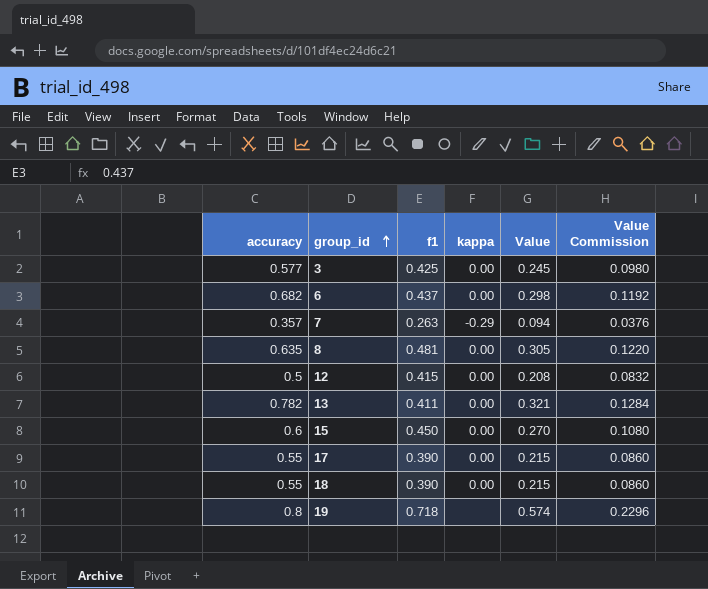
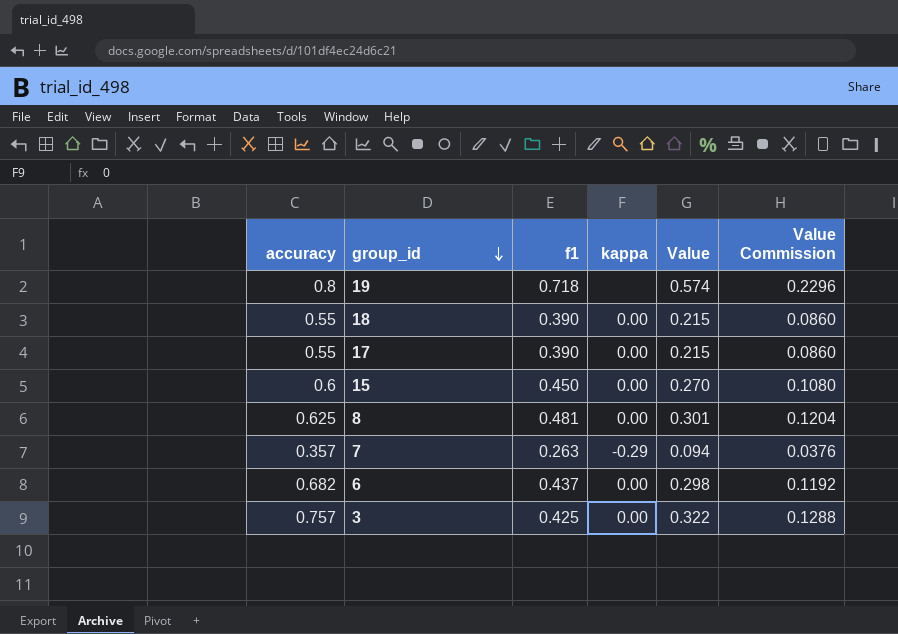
row order: group_id ascending -> group_id descending
row 12: 0.5 | 0.415 | 0.00 | 0.208 | 0.0832 -> none
row 13: 0.782 | 0.411 | 0.00 | 0.321 | 0.1284 -> none
8 | accuracy: 0.635 -> 0.625
8 | Value: 0.305 -> 0.301
8 | Value Commission: 0.1220 -> 0.1204
3 | accuracy: 0.577 -> 0.757
3 | Value: 0.245 -> 0.322
3 | Value Commission: 0.0980 -> 0.1288

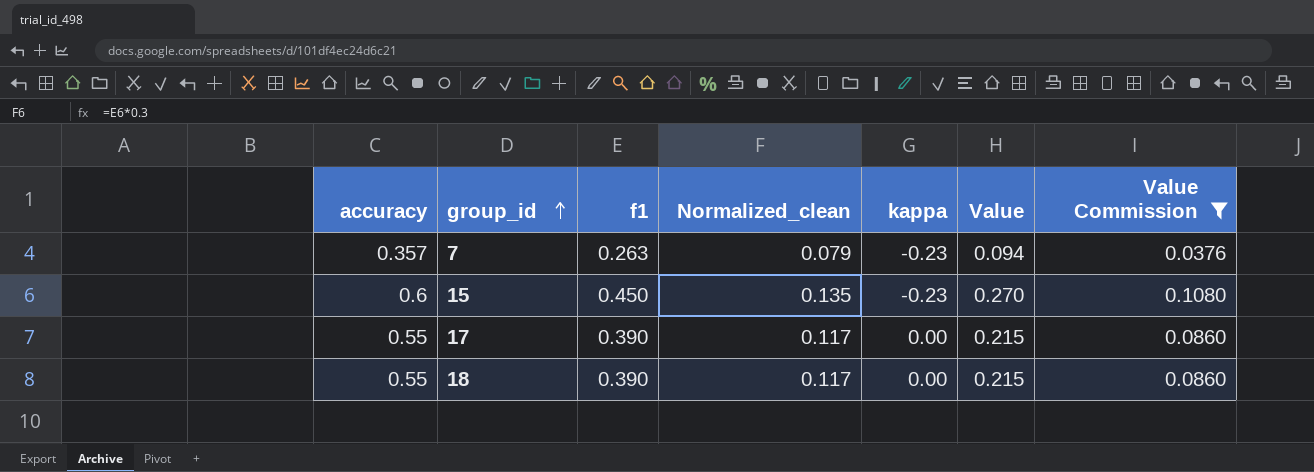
filter: none -> Value Commission <= 0.1080
row order: group_id descending -> group_id ascending
column Normalized_clean | formula: none -> [f1] * 0.3
7 | kappa: -0.29 -> -0.23
15 | kappa: 0.00 -> -0.23

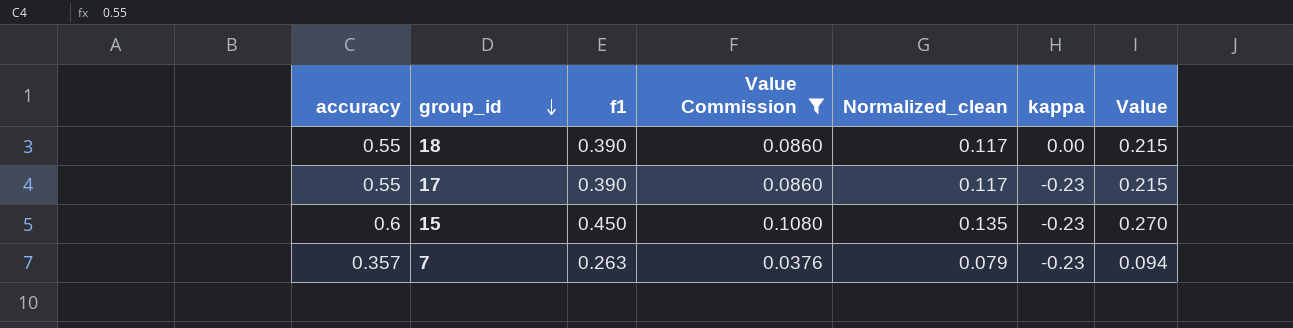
row order: group_id ascending -> group_id descending
column Value Commission | position: 7 -> 4
17 | kappa: 0.00 -> -0.23

